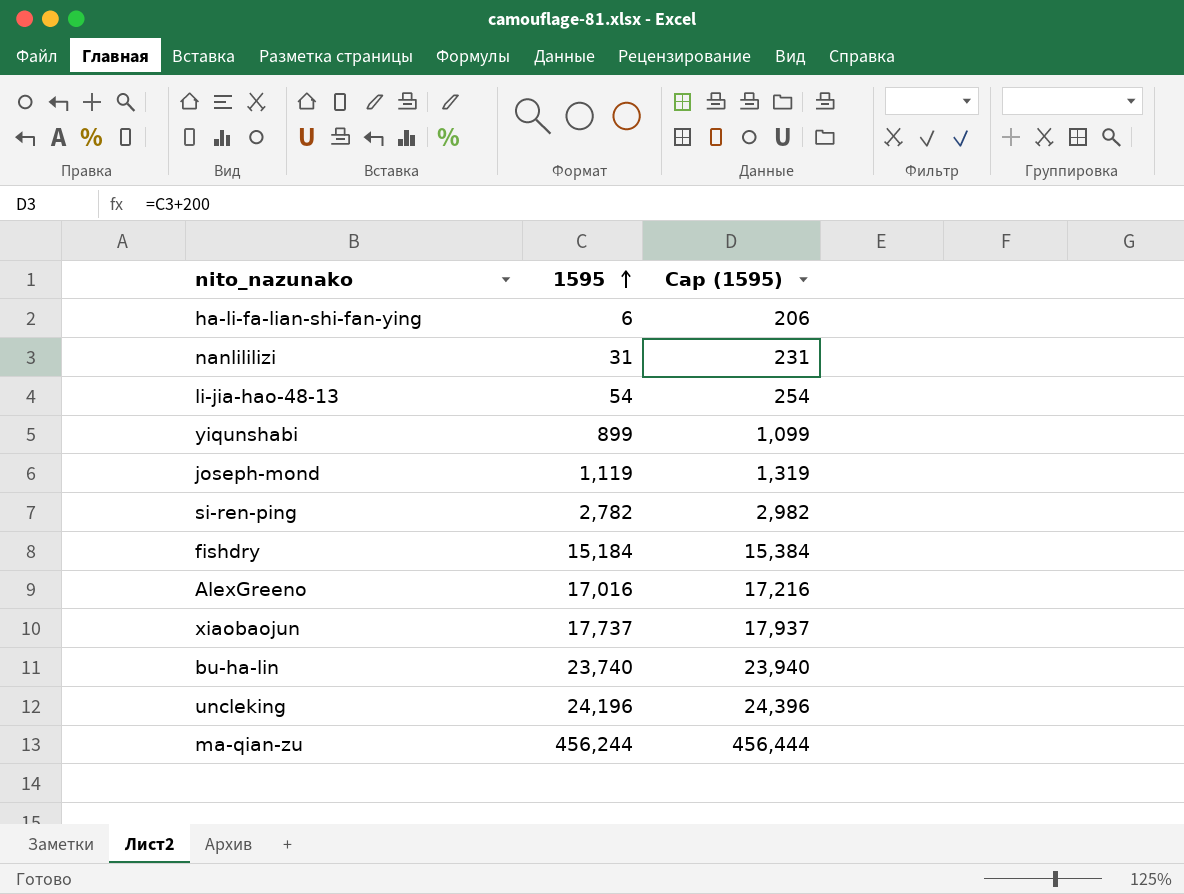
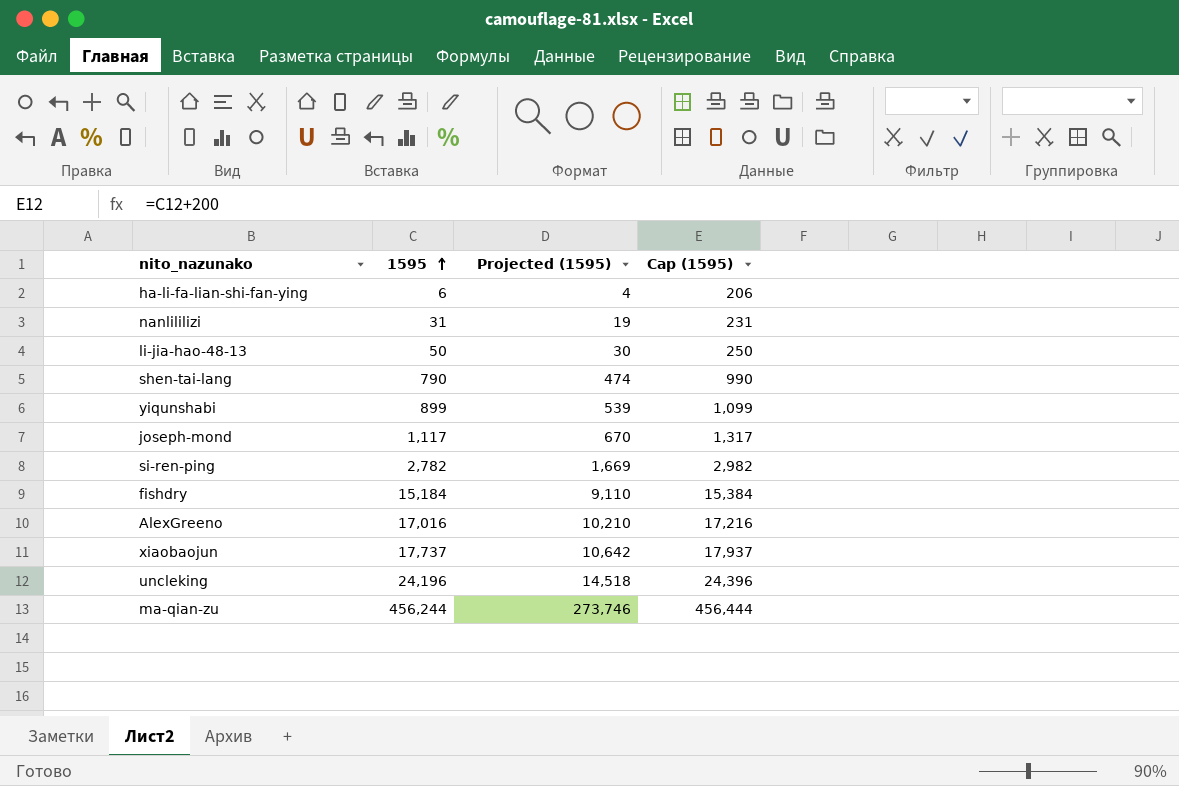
column Projected (1595) | formula: none -> [1595] * 0.6
row bu-ha-lin: 23,740 | 23,940 -> none
li-jia-hao-48-13 | 1595: 54 -> 50
li-jia-hao-48-13 | Cap (1595): 254 -> 250
row shen-tai-lang: none -> 790 | 474 | 990
joseph-mond | 1595: 1,119 -> 1,117
joseph-mond | Cap (1595): 1,319 -> 1,317

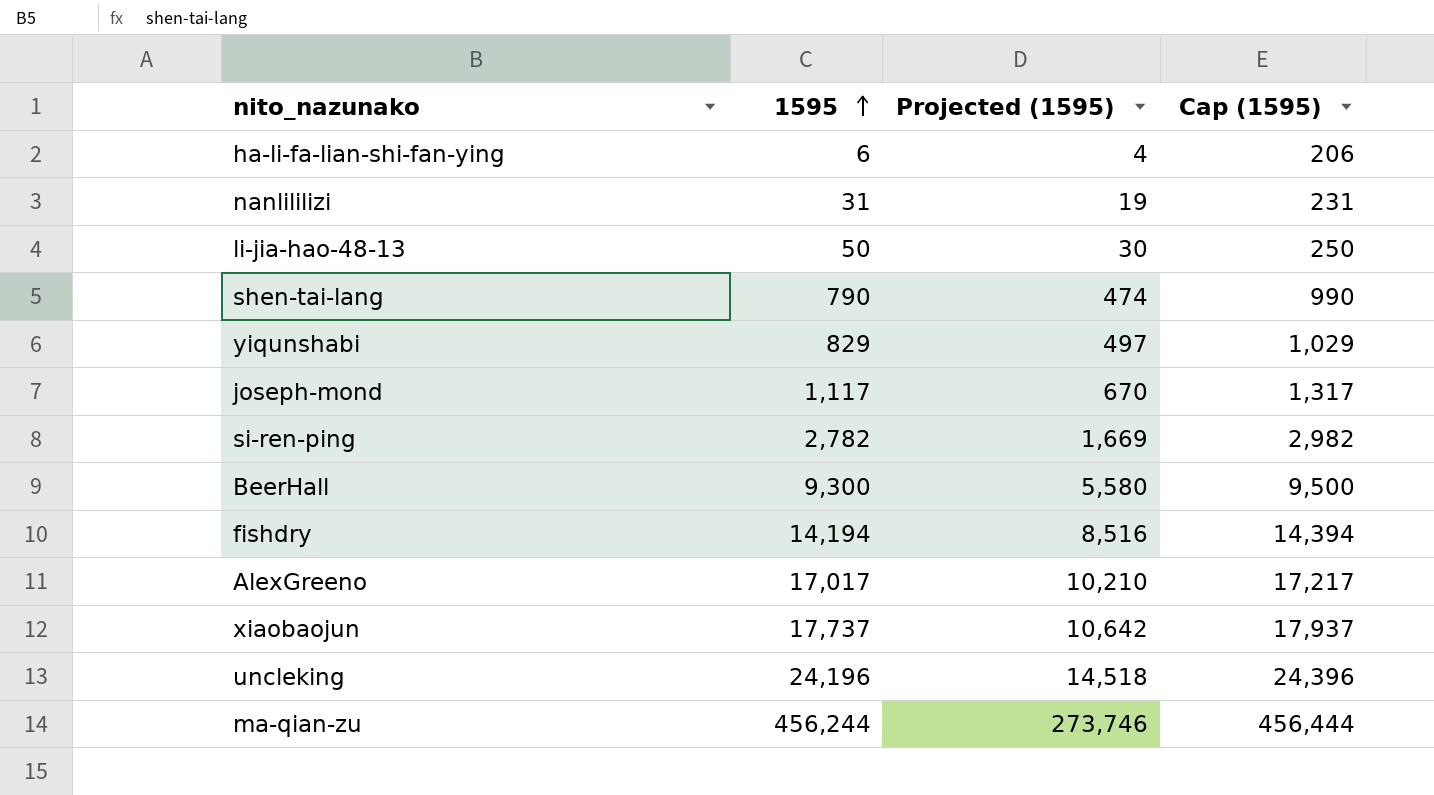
yiqunshabi | 1595: 899 -> 829
yiqunshabi | Projected (1595): 539 -> 497
yiqunshabi | Cap (1595): 1,099 -> 1,029
row BeerHall: none -> 9,300 | 5,580 | 9,500
fishdry | 1595: 15,184 -> 14,194
fishdry | Projected (1595): 9,110 -> 8,516
fishdry | Cap (1595): 15,384 -> 14,394
AlexGreeno | 1595: 17,016 -> 17,017
AlexGreeno | Cap (1595): 17,216 -> 17,217

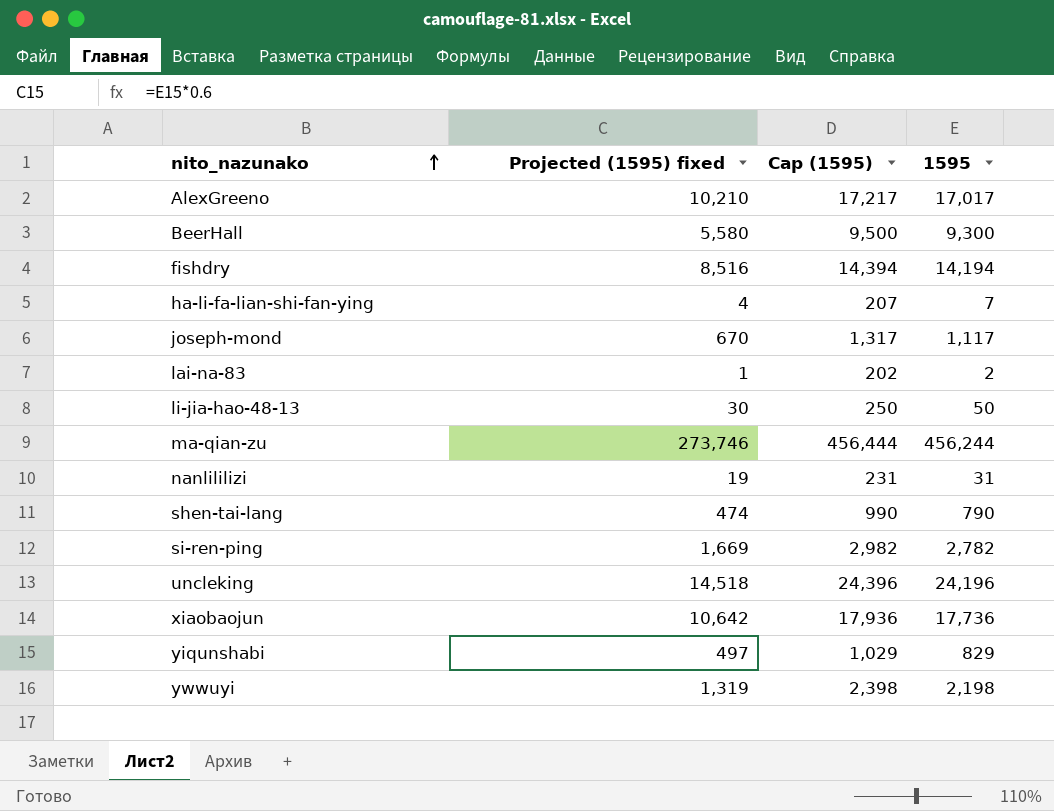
row order: 1595 ascending -> nito_nazunako ascending
column name: Projected (1595) -> Projected (1595) fixed
column 1595 | position: 2 -> 4
ha-li-fa-lian-shi-fan-ying | Cap (1595): 206 -> 207
ha-li-fa-lian-shi-fan-ying | 1595: 6 -> 7
row lai-na-83: none -> 1 | 202 | 2
xiaobaojun | Cap (1595): 17,937 -> 17,936
xiaobaojun | 1595: 17,737 -> 17,736
row ywwuyi: none -> 1,319 | 2,398 | 2,198

